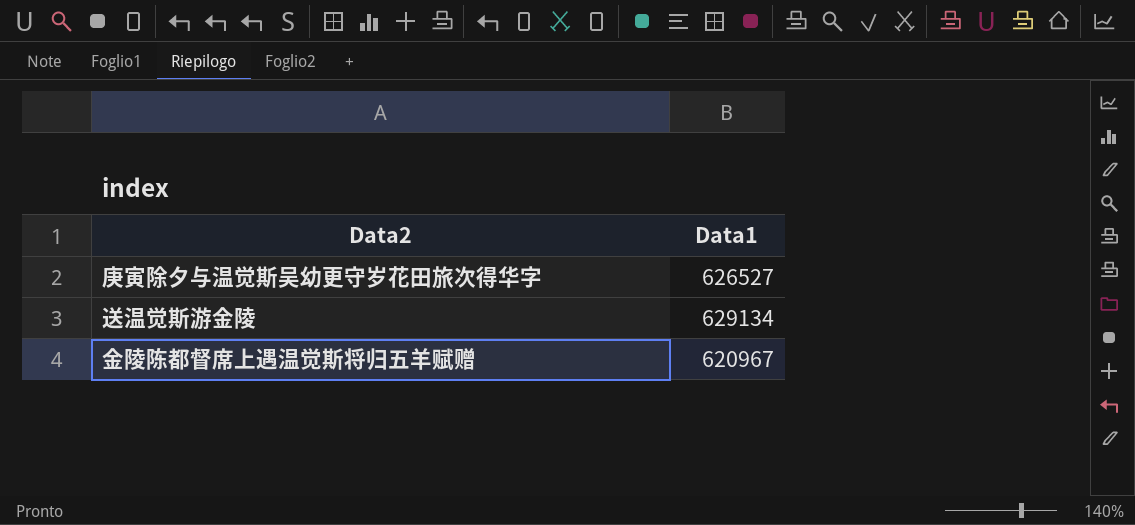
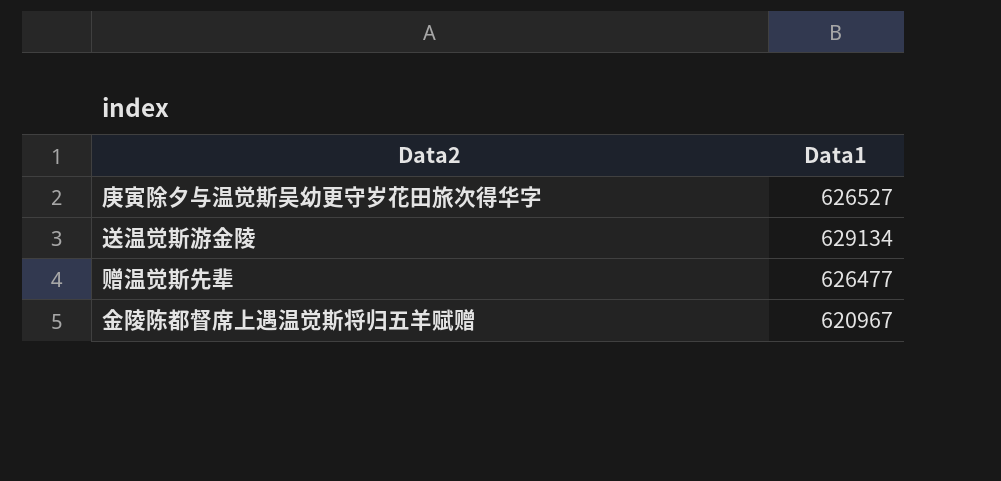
row 赠温觉斯先辈: none -> 626477

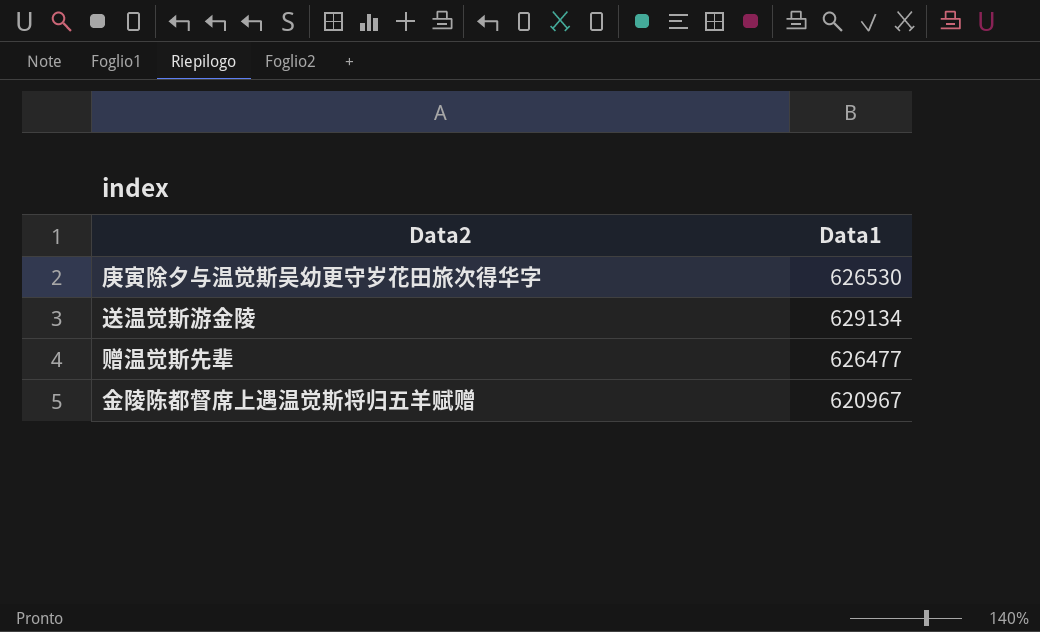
庚寅除夕与温觉斯吴幼更守岁花田旅次得华字 | Data1: 626527 -> 626530

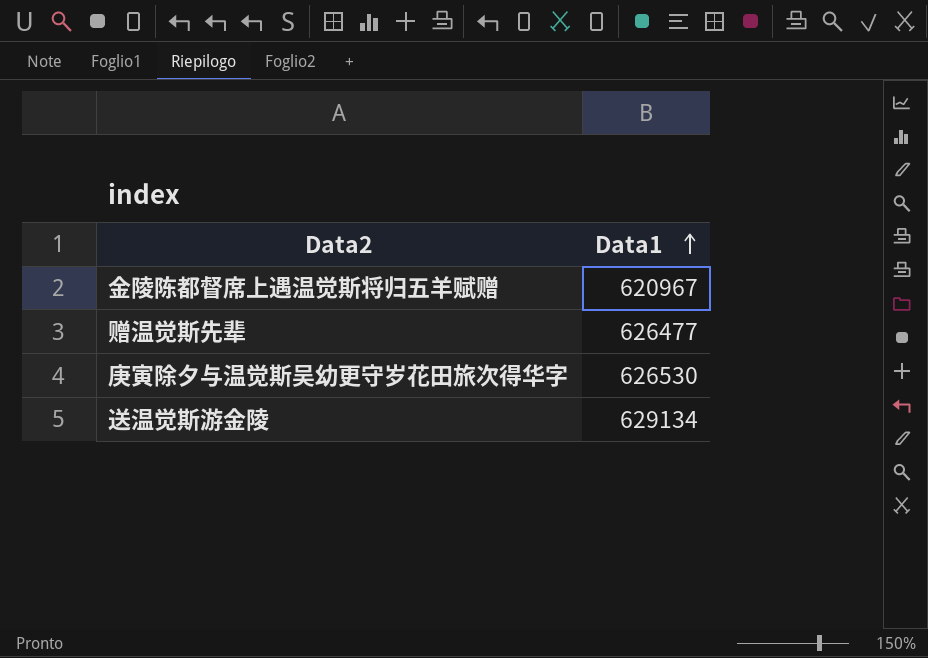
row order: none -> Data1 ascending

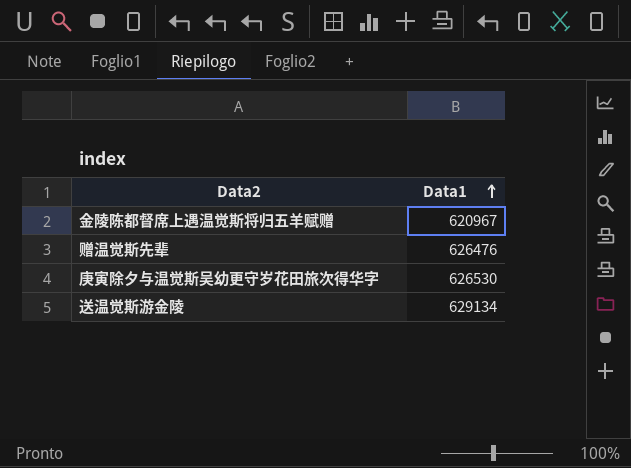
赠温觉斯先辈 | Data1: 626477 -> 626476

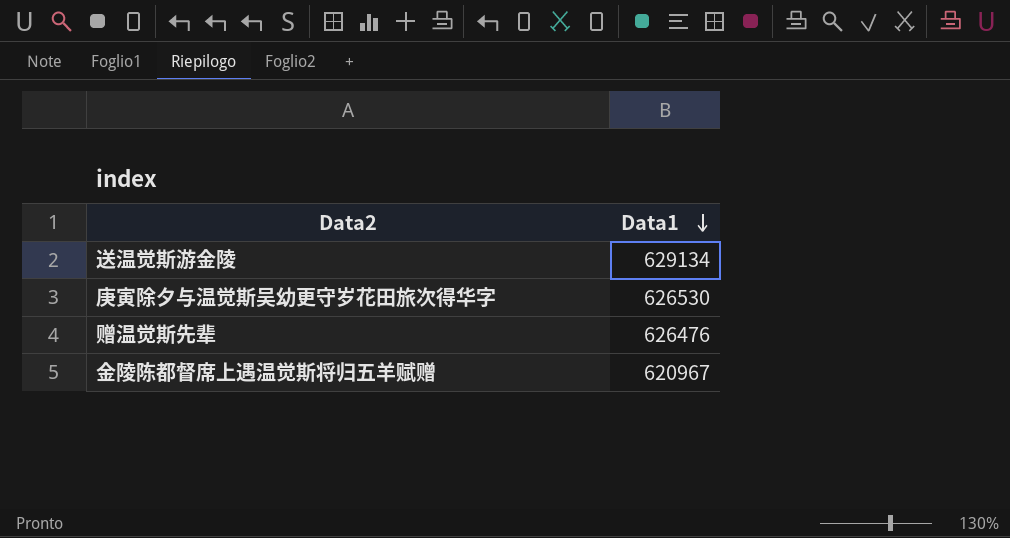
row order: Data1 ascending -> Data1 descending

